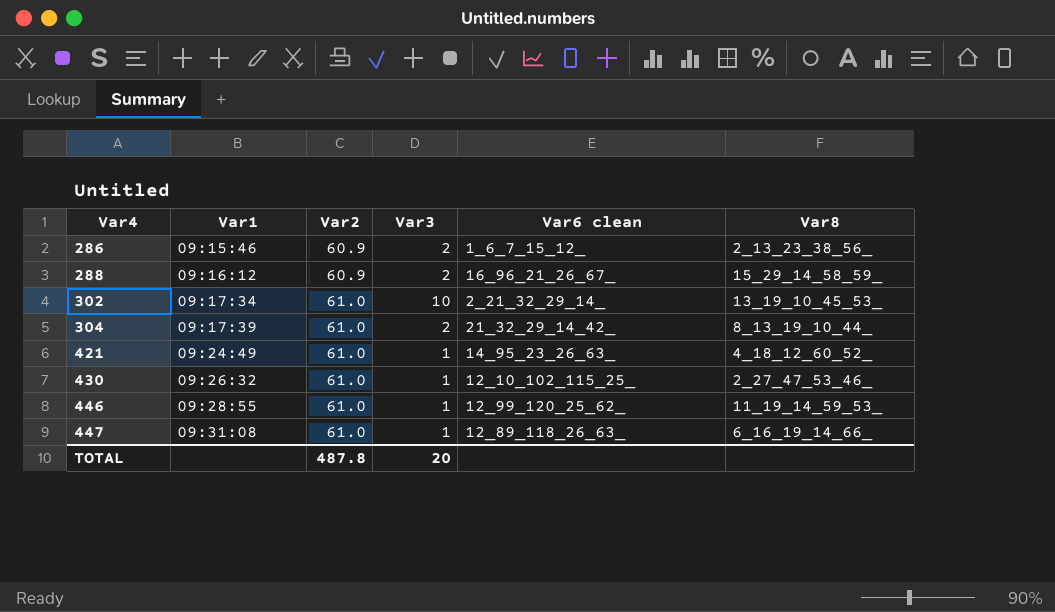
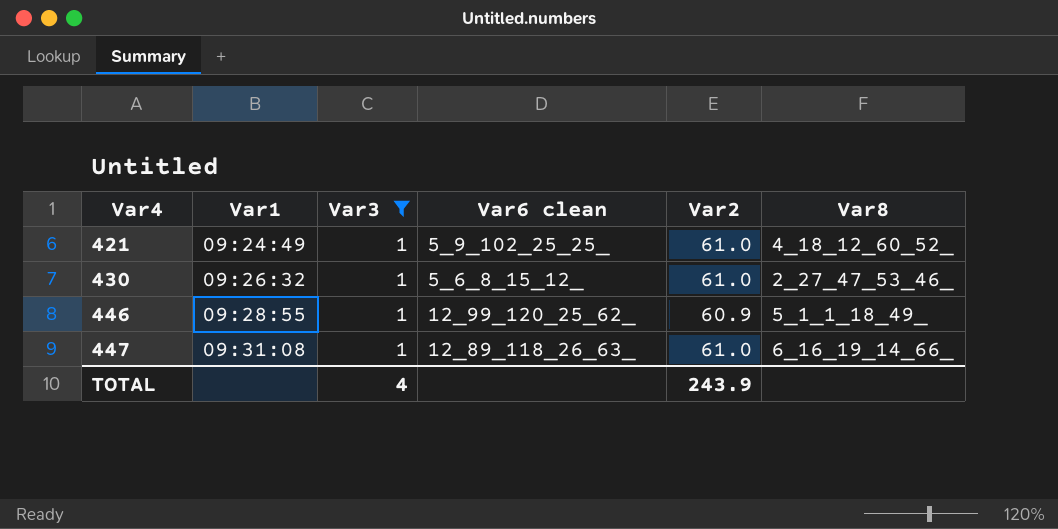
filter: none -> Var3 = 1
column Var2 | position: 3 -> 5
421 | Var6 clean: 14_95_23_26_63_ -> 5_9_102_25_25_
430 | Var6 clean: 12_10_102_115_25_ -> 5_6_8_15_12_
446 | Var2: 61.0 -> 60.9
446 | Var8: 11_19_14_59_53_ -> 5_1_1_18_49_
TOTAL | Var3: 20 -> 4
TOTAL | Var2: 487.8 -> 243.9

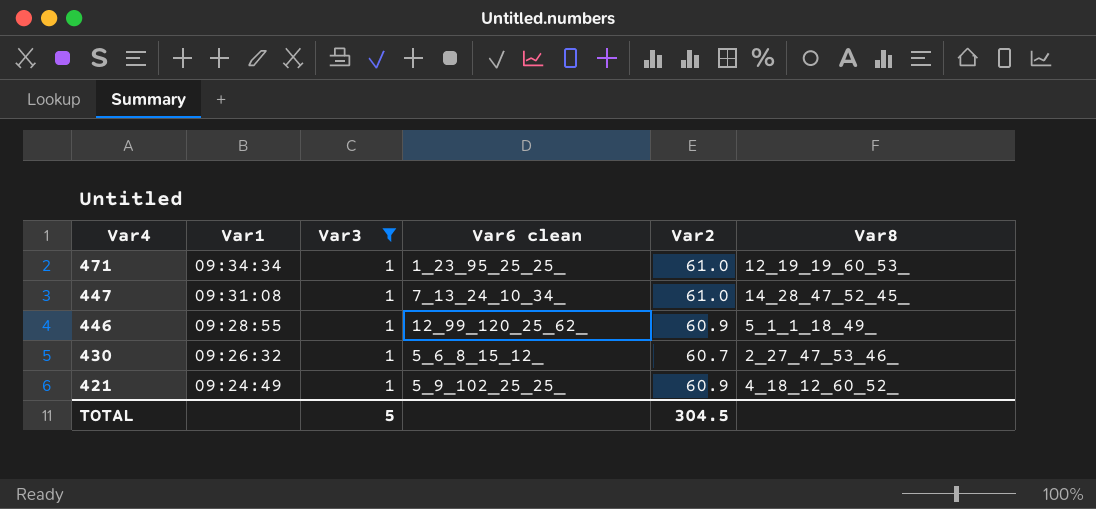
row order: Var4 ascending -> Var4 descending
row 471: none -> 09:34:34 | 1 | 1_23_95_25_25_ | 61.0 | 12_19_19_60_53_
447 | Var6 clean: 12_89_118_26_63_ -> 7_13_24_10_34_
447 | Var8: 6_16_19_14_66_ -> 14_28_47_52_45_
430 | Var2: 61.0 -> 60.7
421 | Var2: 61.0 -> 60.9
TOTAL | Var3: 4 -> 5
TOTAL | Var2: 243.9 -> 304.5

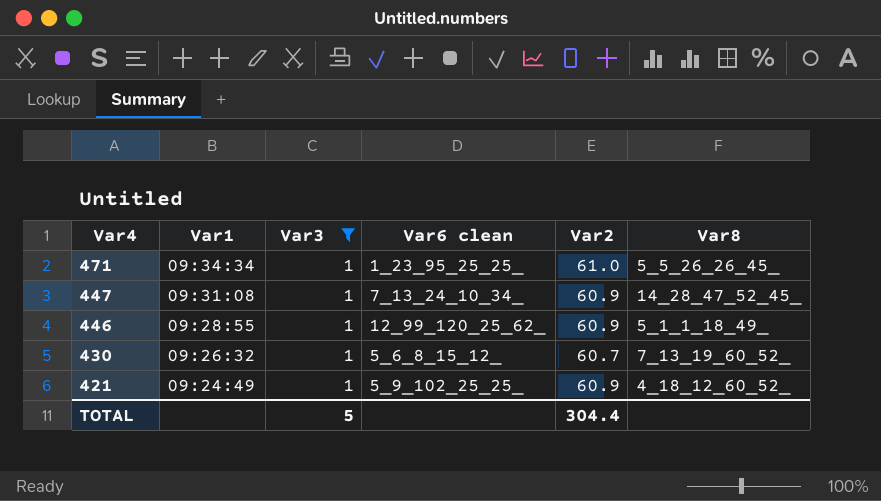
471 | Var8: 12_19_19_60_53_ -> 5_5_26_26_45_
447 | Var2: 61.0 -> 60.9
430 | Var8: 2_27_47_53_46_ -> 7_13_19_60_52_
TOTAL | Var2: 304.5 -> 304.4

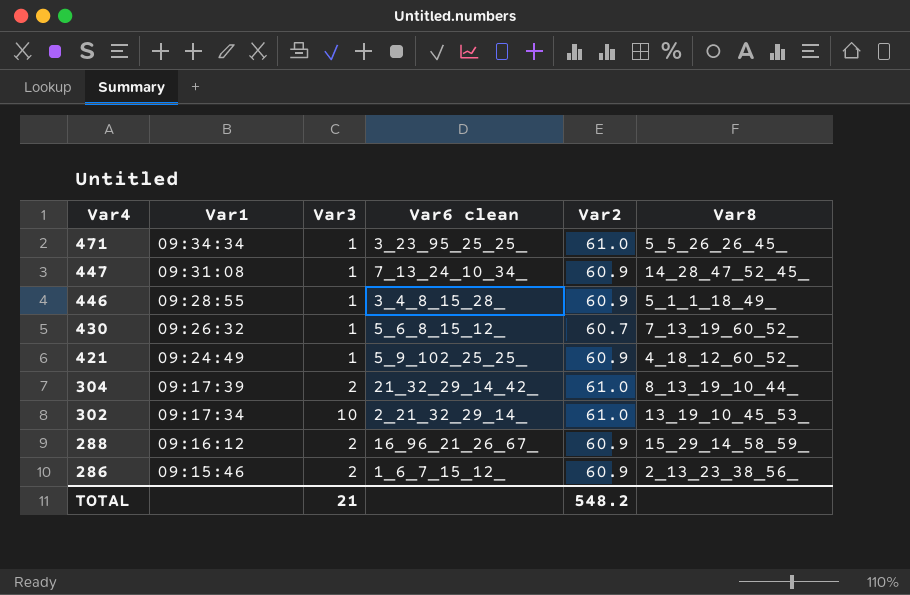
filter: Var3 = 1 -> none
471 | Var6 clean: 1_23_95_25_25_ -> 3_23_95_25_25_
446 | Var6 clean: 12_99_120_25_62_ -> 3_4_8_15_28_
TOTAL | Var3: 5 -> 21
TOTAL | Var2: 304.4 -> 548.2

